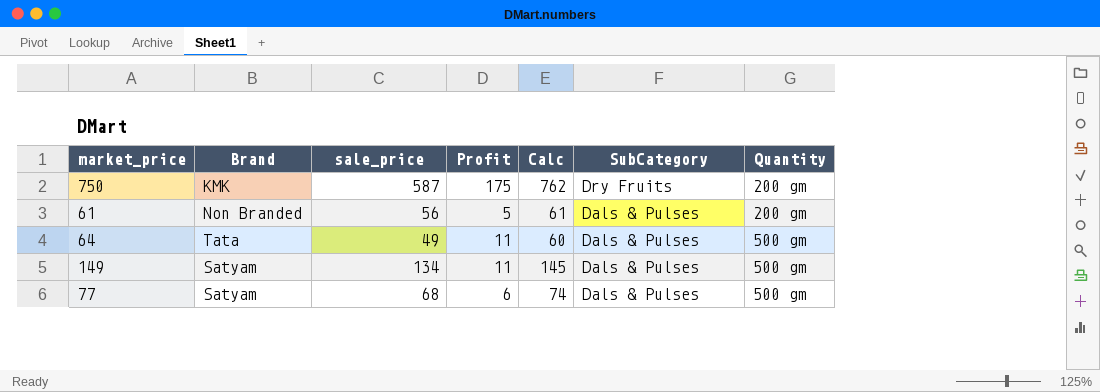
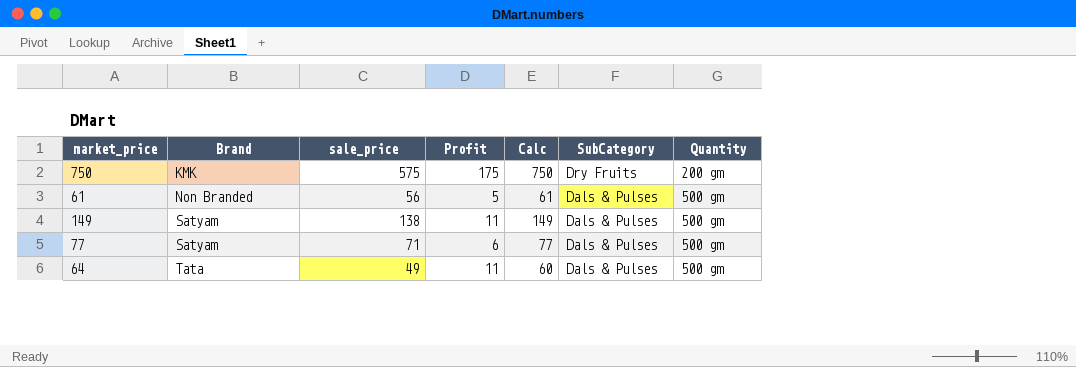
row order: SubCategory descending -> Brand ascending
750 | sale_price: 587 -> 575
750 | Calc: 762 -> 750
61 | Quantity: 200 gm -> 500 gm
149 | sale_price: 134 -> 138
149 | Calc: 145 -> 149
77 | sale_price: 68 -> 71
77 | Calc: 74 -> 77

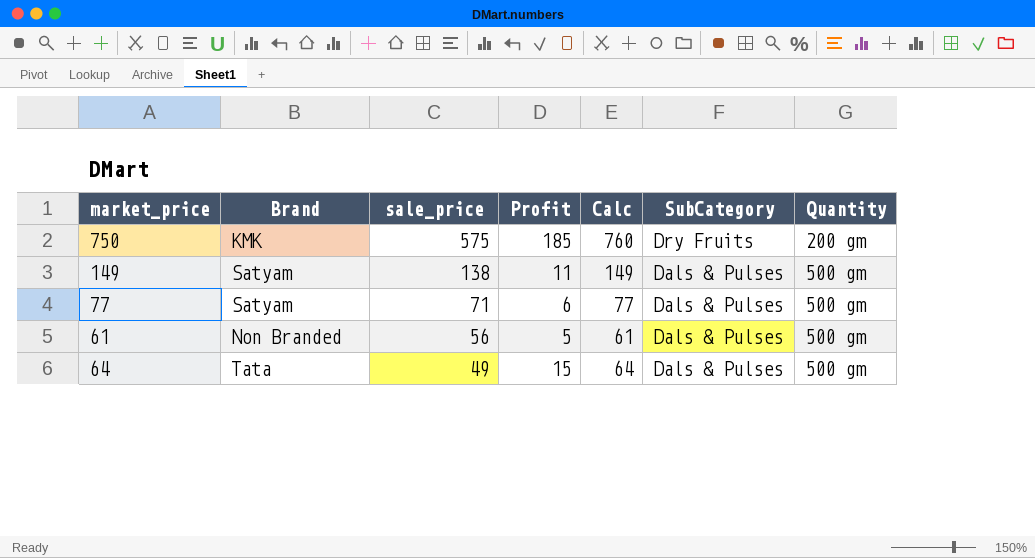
row order: Brand ascending -> sale_price descending
750 | Profit: 175 -> 185
750 | Calc: 750 -> 760
64 | Profit: 11 -> 15
64 | Calc: 60 -> 64

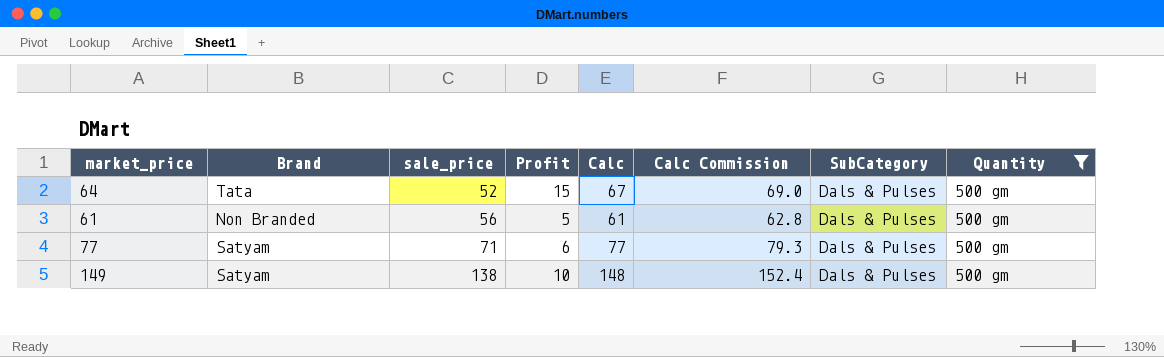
filter: none -> Quantity = 500 gm
row order: sale_price descending -> sale_price ascending
column Calc Commission | formula: none -> [Calc] * 1.03
64 | sale_price: 49 -> 52
64 | Calc: 64 -> 67
149 | Profit: 11 -> 10
149 | Calc: 149 -> 148

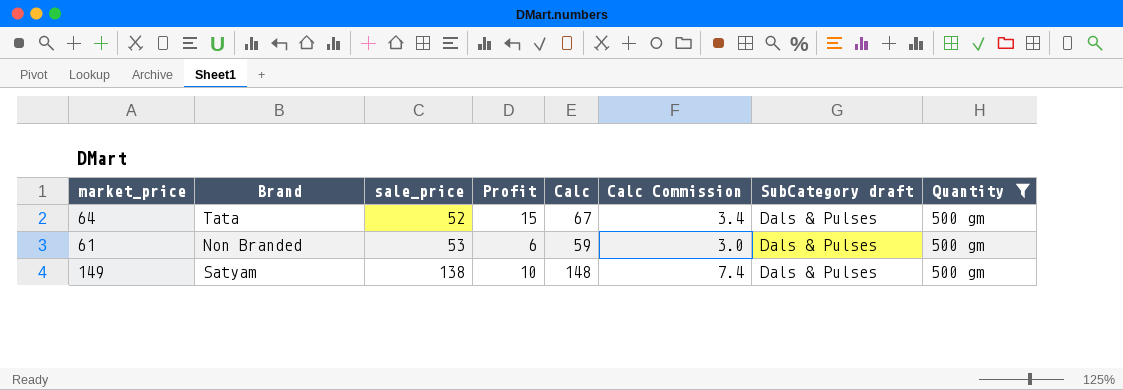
column Calc Commission | formula: [Calc] * 1.03 -> [Calc] * 0.05
column name: SubCategory -> SubCategory draft
row 77: Satyam | 71 | 6 | 77 | 79.3 | Dals & Pulses | 500 gm -> none
61 | sale_price: 56 -> 53
61 | Profit: 5 -> 6
61 | Calc: 61 -> 59

